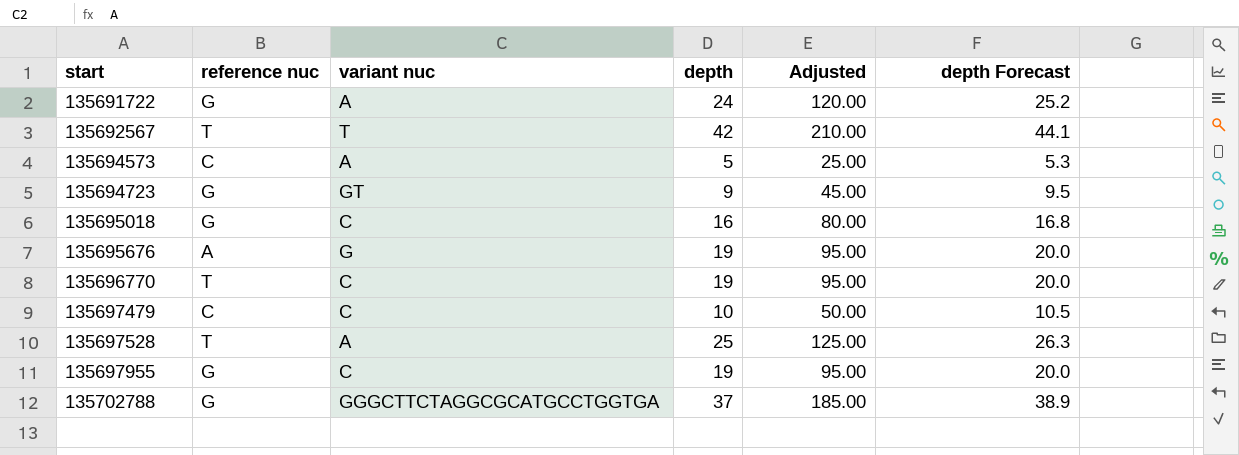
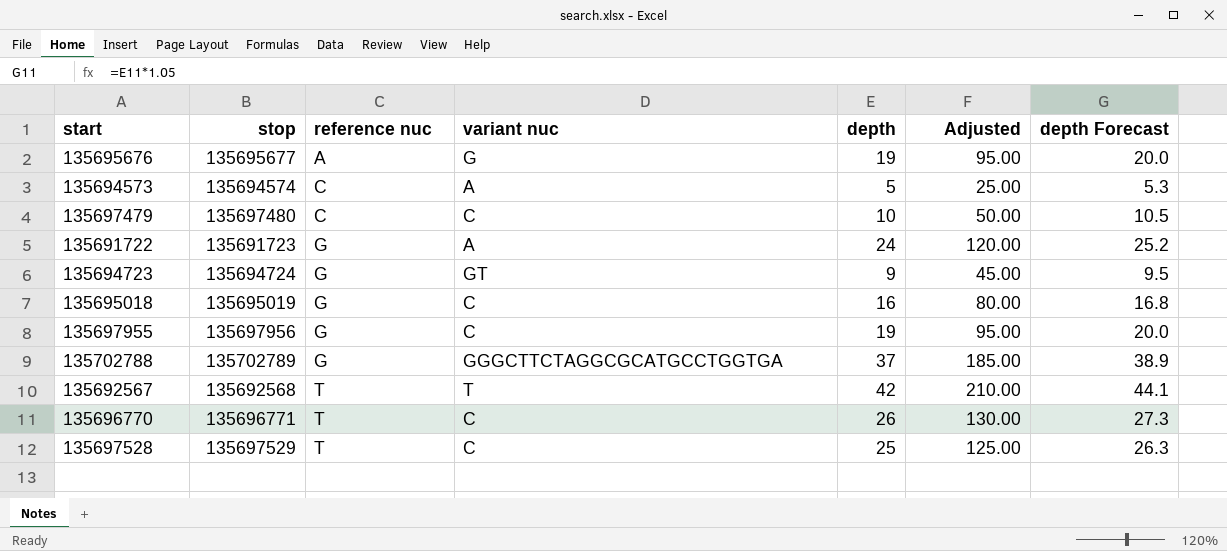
row order: start ascending -> reference nuc ascending
column stop | position: none -> 2
135696770 | depth: 19 -> 26
135696770 | Adjusted: 95.00 -> 130.00
135696770 | depth Forecast: 20.0 -> 27.3
135697528 | variant nuc: A -> C

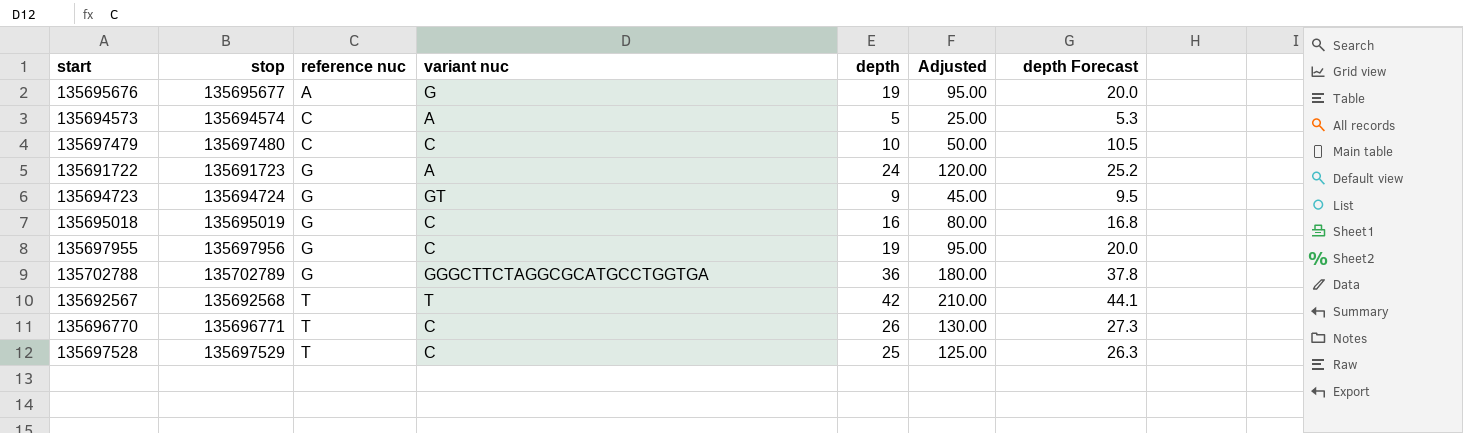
135702788 | depth: 37 -> 36
135702788 | Adjusted: 185.00 -> 180.00
135702788 | depth Forecast: 38.9 -> 37.8

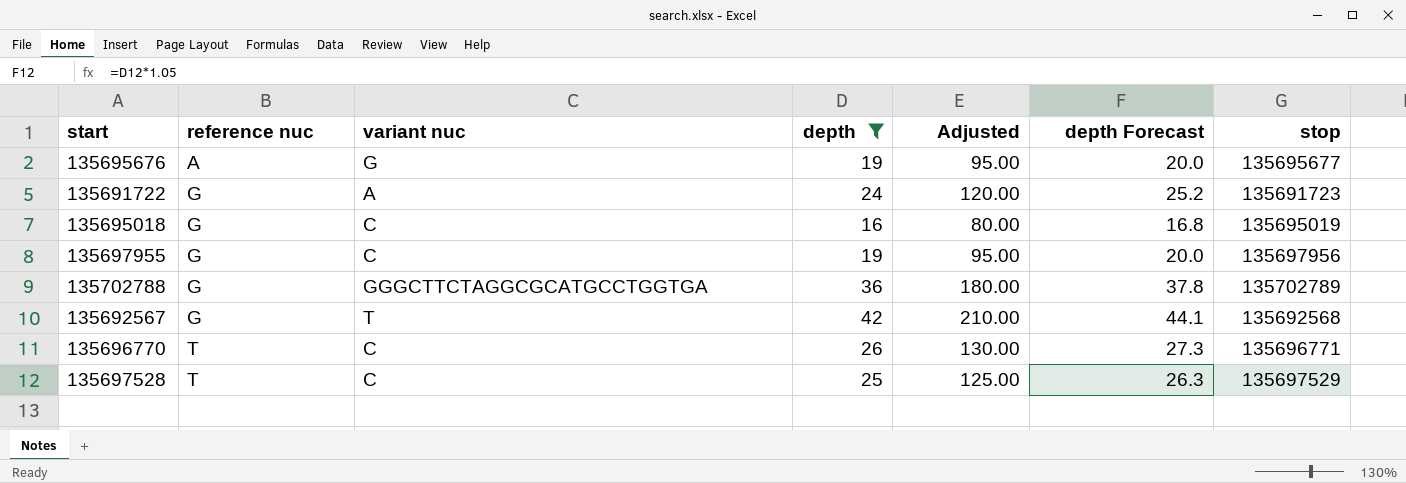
filter: none -> depth >= 16
column stop | position: 2 -> 7
135692567 | reference nuc: T -> G

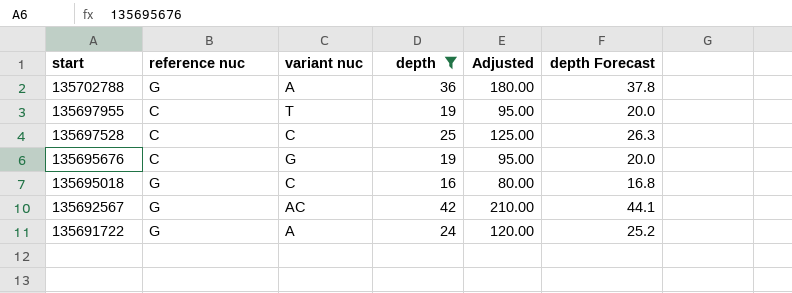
row order: reference nuc ascending -> start descending
column stop | position: 7 -> none
row 135696770: T | C | 26 | 130.00 | 27.3 | 135696771 -> none
135702788 | variant nuc: GGGCTTCTAGGCGCATGCCTGGTGA -> A
135697955 | reference nuc: G -> C
135697955 | variant nuc: C -> T
135697528 | reference nuc: T -> C
135695676 | reference nuc: A -> C
135692567 | variant nuc: T -> AC

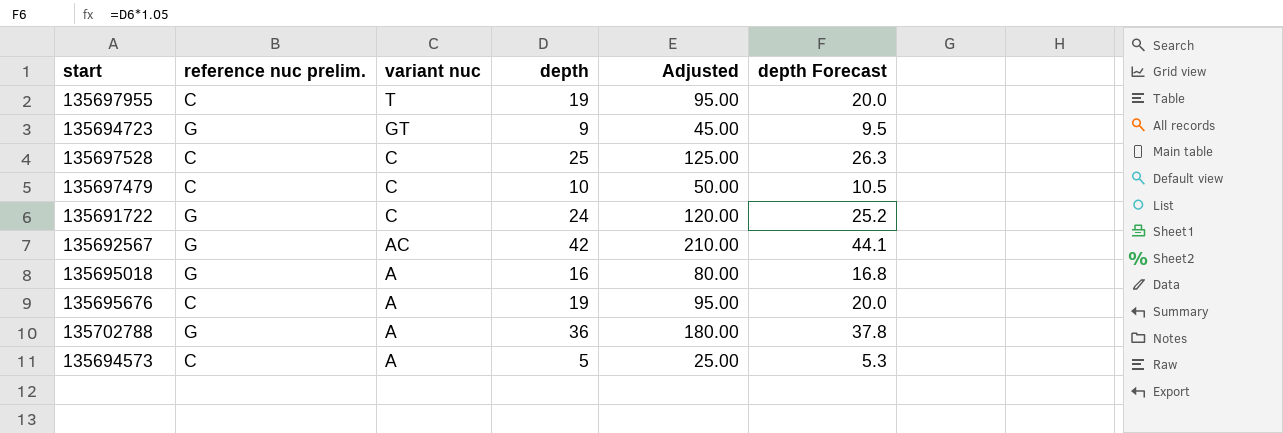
filter: depth >= 16 -> none
row order: start descending -> variant nuc descending
column name: reference nuc -> reference nuc prelim.
135691722 | variant nuc: A -> C
135695018 | variant nuc: C -> A
135695676 | variant nuc: G -> A

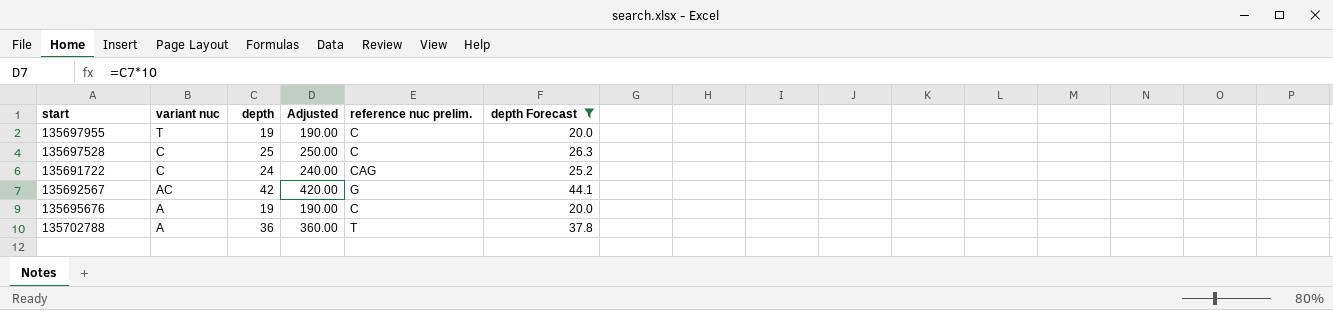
filter: none -> depth Forecast >= 20.0
column Adjusted | formula: [depth] * 5 -> [depth] * 10
column reference nuc prelim. | position: 2 -> 5
135691722 | reference nuc prelim.: G -> CAG
135702788 | reference nuc prelim.: G -> T

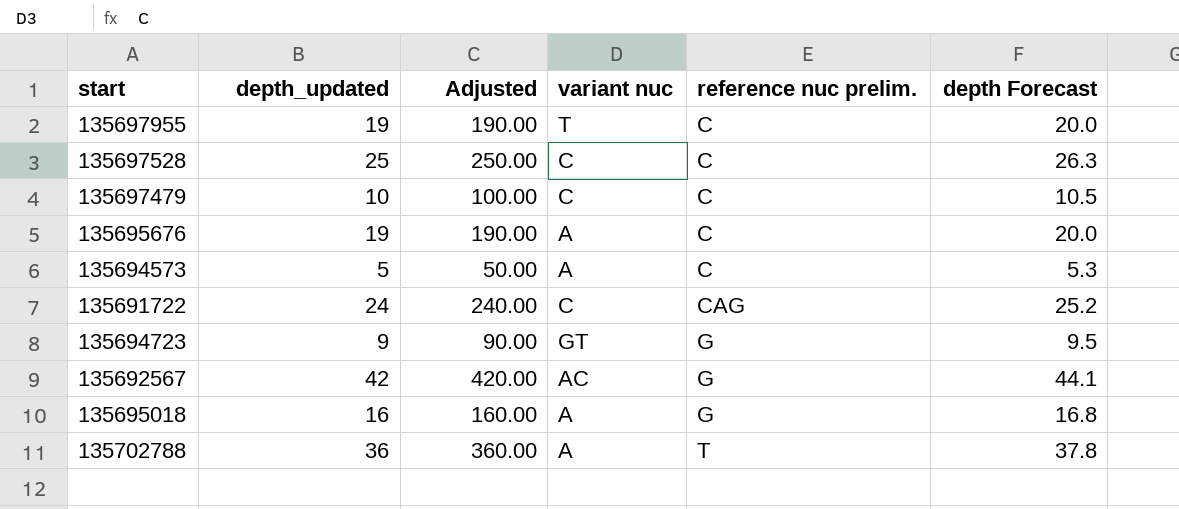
filter: depth Forecast >= 20.0 -> none
row order: variant nuc descending -> reference nuc prelim. ascending
column name: depth -> depth_updated
column variant nuc | position: 2 -> 4

